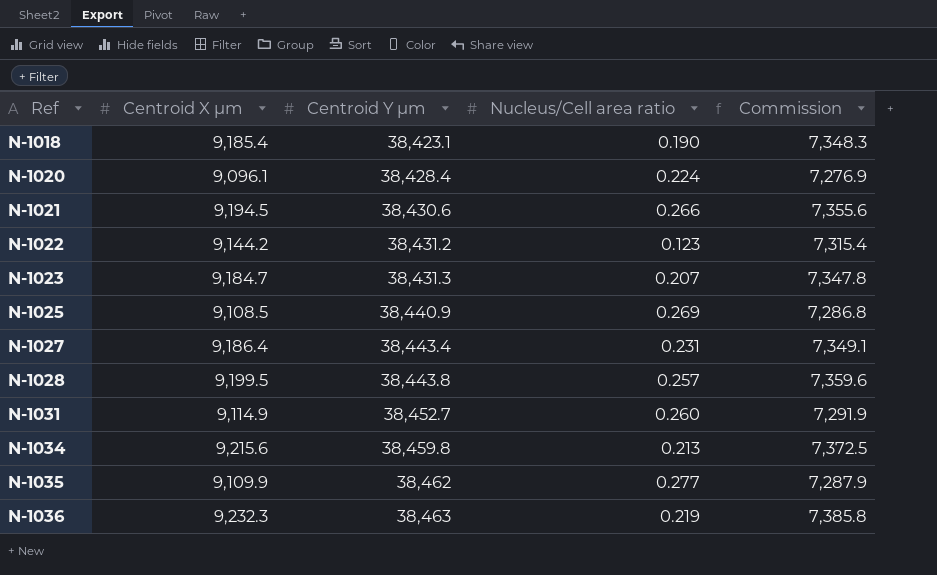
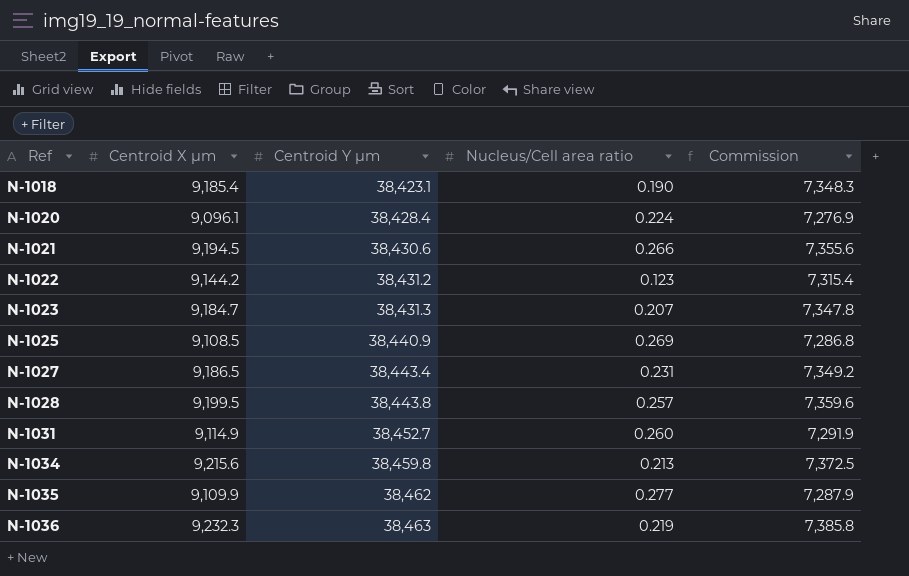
N-1027 | Centroid X µm: 9,186.4 -> 9,186.5
N-1027 | Commission: 7,349.1 -> 7,349.2

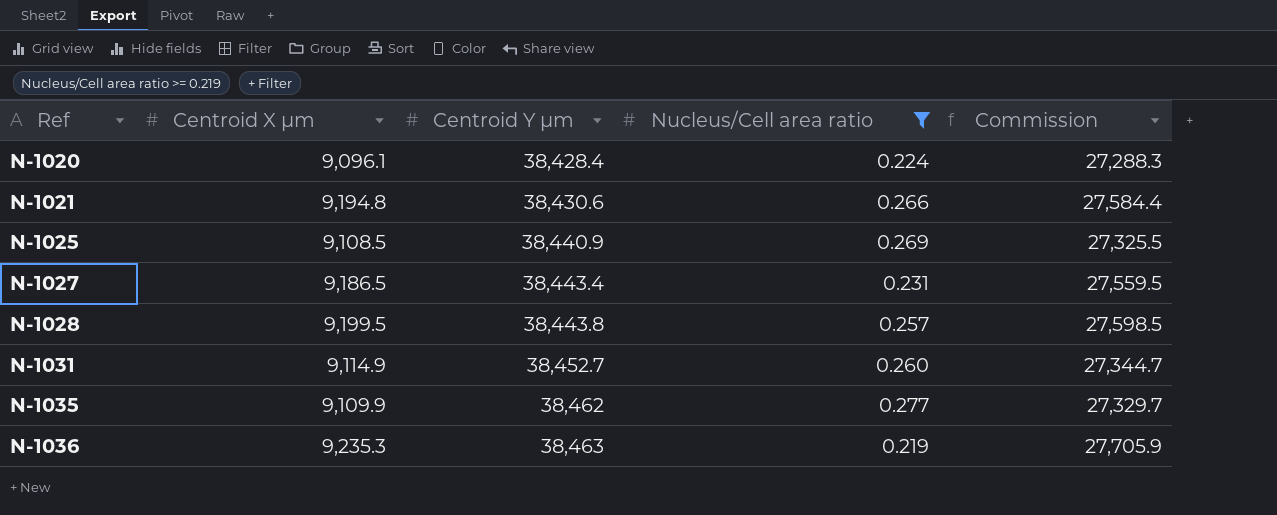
filter: none -> Nucleus/Cell area ratio >= 0.219
column Commission | formula: [Centroid X µm] * 0.8 -> [Centroid X µm] * 3
N-1021 | Centroid X µm: 9,194.5 -> 9,194.8
N-1036 | Centroid X µm: 9,232.3 -> 9,235.3

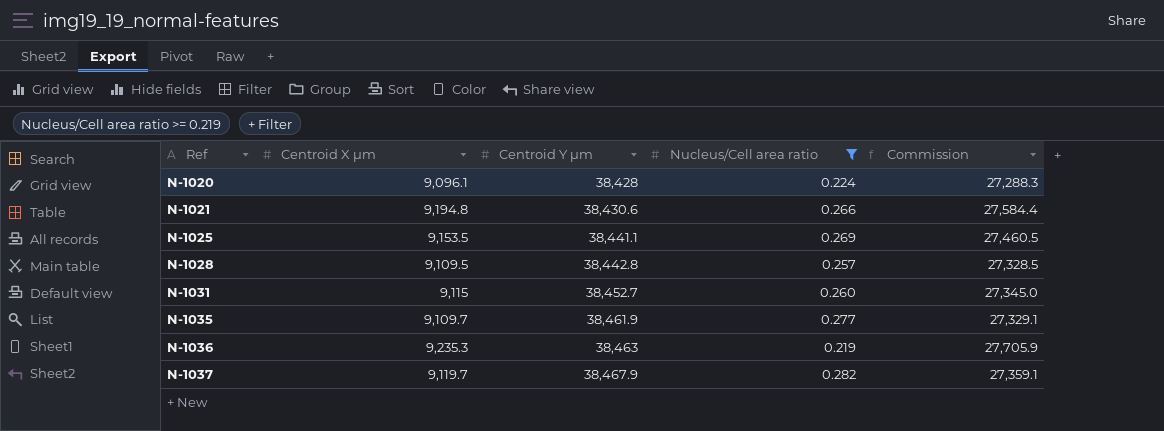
row N-1027: 9,186.5 | 38,443.4 | 0.231 | 27,559.5 -> none
N-1020 | Centroid Y µm: 38,428.4 -> 38,428
N-1025 | Centroid X µm: 9,108.5 -> 9,153.5
N-1025 | Centroid Y µm: 38,440.9 -> 38,441.1
N-1025 | Commission: 27,325.5 -> 27,460.5
N-1028 | Centroid X µm: 9,199.5 -> 9,109.5
N-1028 | Centroid Y µm: 38,443.8 -> 38,442.8
N-1028 | Commission: 27,598.5 -> 27,328.5
N-1031 | Centroid X µm: 9,114.9 -> 9,115
N-1031 | Commission: 27,344.7 -> 27,345.0
N-1035 | Centroid X µm: 9,109.9 -> 9,109.7
N-1035 | Centroid Y µm: 38,462 -> 38,461.9
N-1035 | Commission: 27,329.7 -> 27,329.1
row N-1037: none -> 9,119.7 | 38,467.9 | 0.282 | 27,359.1

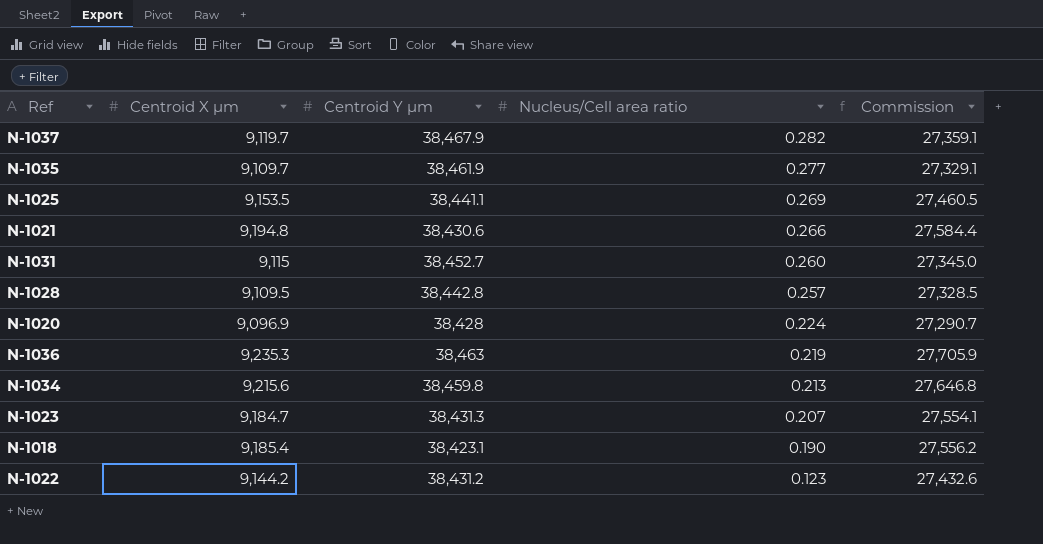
filter: Nucleus/Cell area ratio >= 0.219 -> none
row order: Ref ascending -> Nucleus/Cell area ratio descending
N-1020 | Centroid X µm: 9,096.1 -> 9,096.9
N-1020 | Commission: 27,288.3 -> 27,290.7

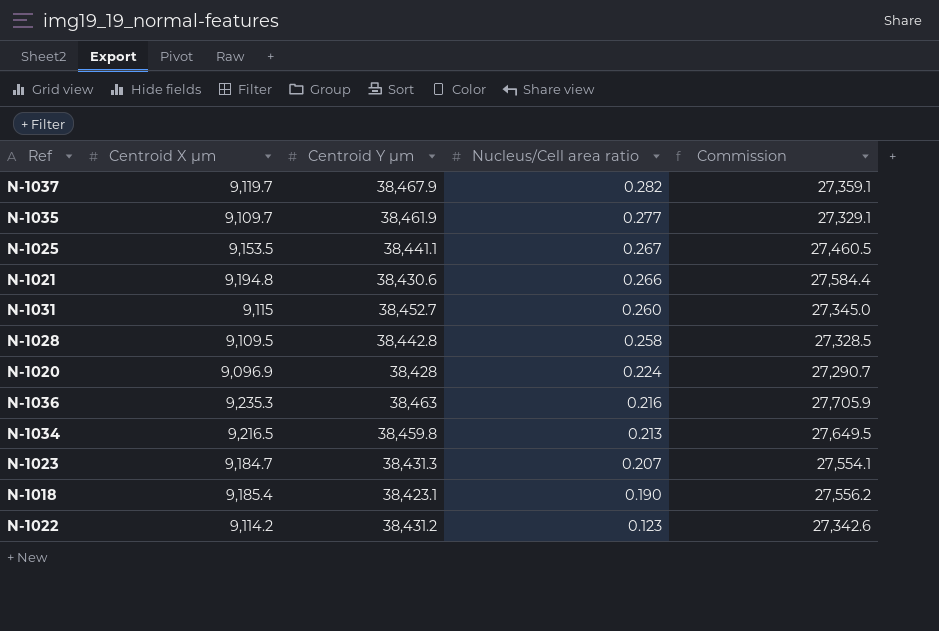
N-1025 | Nucleus/Cell area ratio: 0.269 -> 0.267
N-1028 | Nucleus/Cell area ratio: 0.257 -> 0.258
N-1036 | Nucleus/Cell area ratio: 0.219 -> 0.216
N-1034 | Centroid X µm: 9,215.6 -> 9,216.5
N-1034 | Commission: 27,646.8 -> 27,649.5
N-1022 | Centroid X µm: 9,144.2 -> 9,114.2
N-1022 | Commission: 27,432.6 -> 27,342.6

